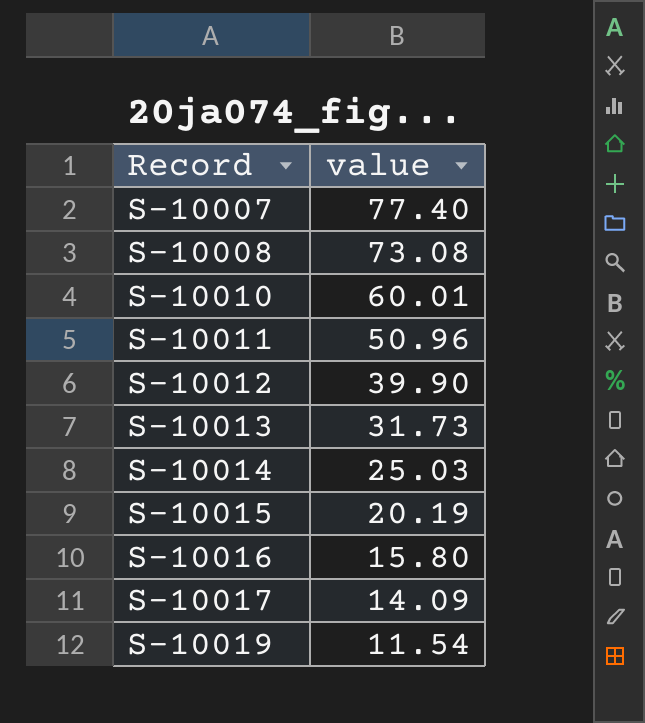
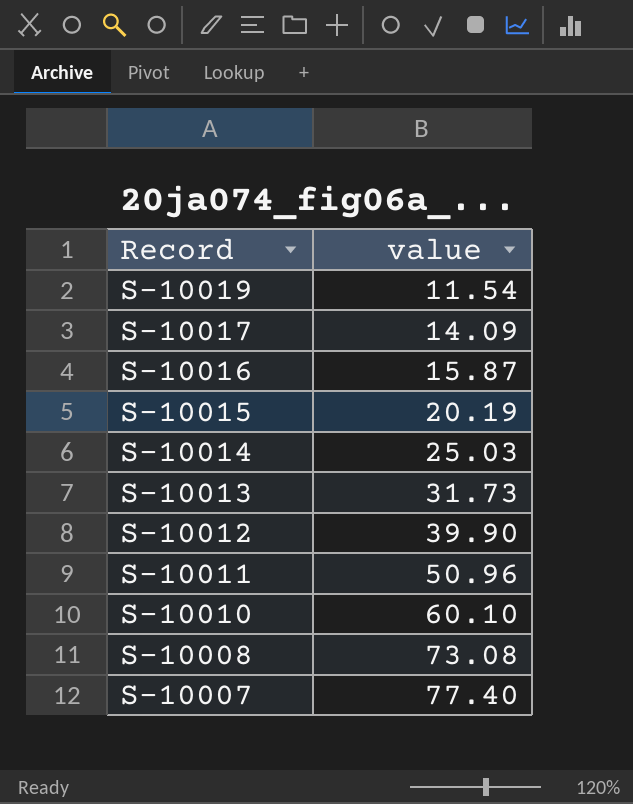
row order: Record ascending -> Record descending
S-10016 | value: 15.80 -> 15.87
S-10010 | value: 60.01 -> 60.10

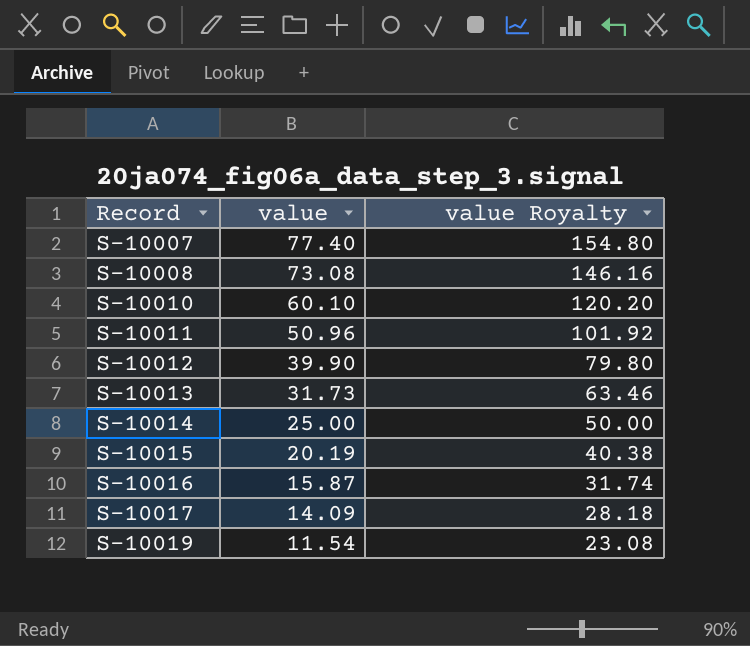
row order: Record descending -> Record ascending
column value Royalty | formula: none -> [value] * 2
S-10014 | value: 25.03 -> 25.00

